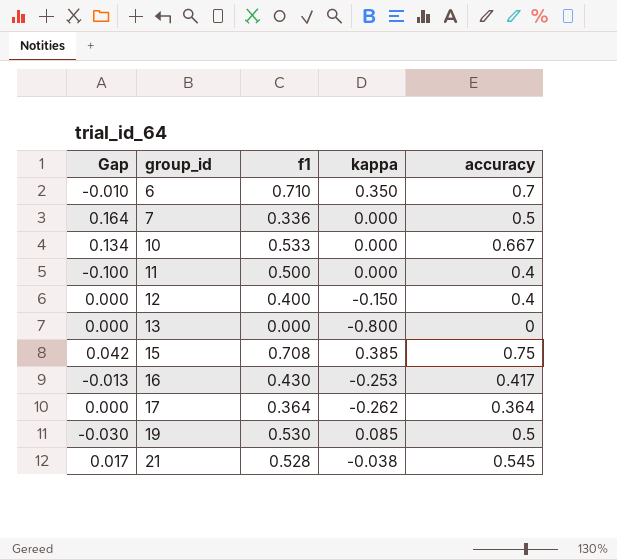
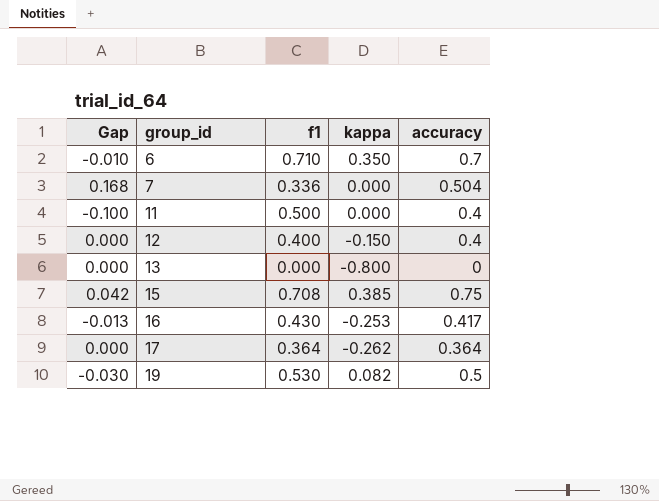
row 10: 0.134 | 0.533 | 0.000 | 0.667 -> none
row 21: 0.017 | 0.528 | -0.038 | 0.545 -> none
7 | Gap: 0.164 -> 0.168
7 | accuracy: 0.5 -> 0.504
19 | kappa: 0.085 -> 0.082

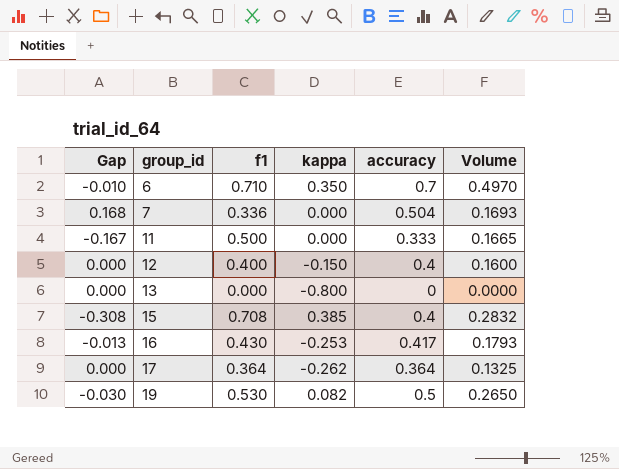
column Volume | formula: none -> [f1] * [accuracy]
11 | Gap: -0.100 -> -0.167
11 | accuracy: 0.4 -> 0.333
15 | Gap: 0.042 -> -0.308
15 | accuracy: 0.75 -> 0.4

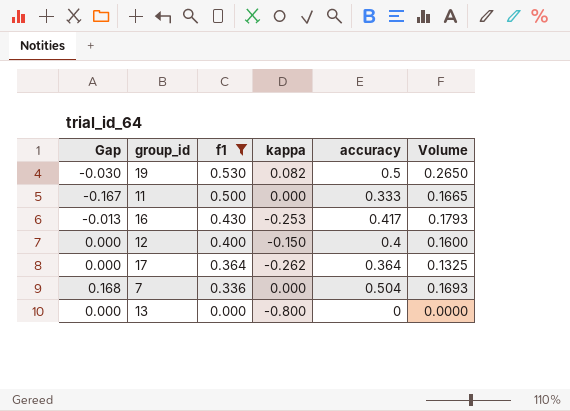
filter: none -> f1 <= 0.530
row order: group_id ascending -> f1 descending

